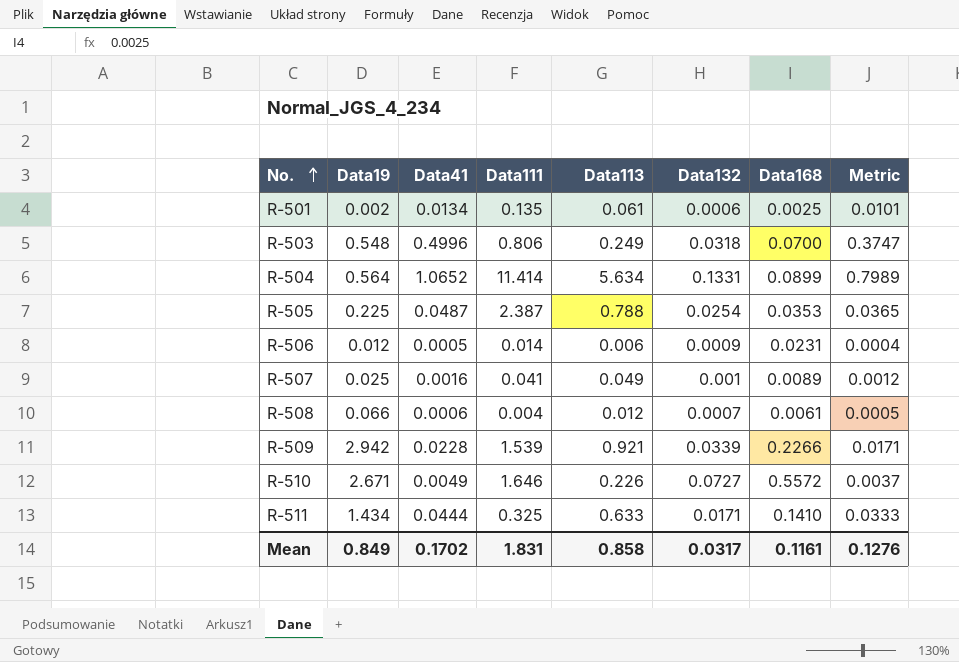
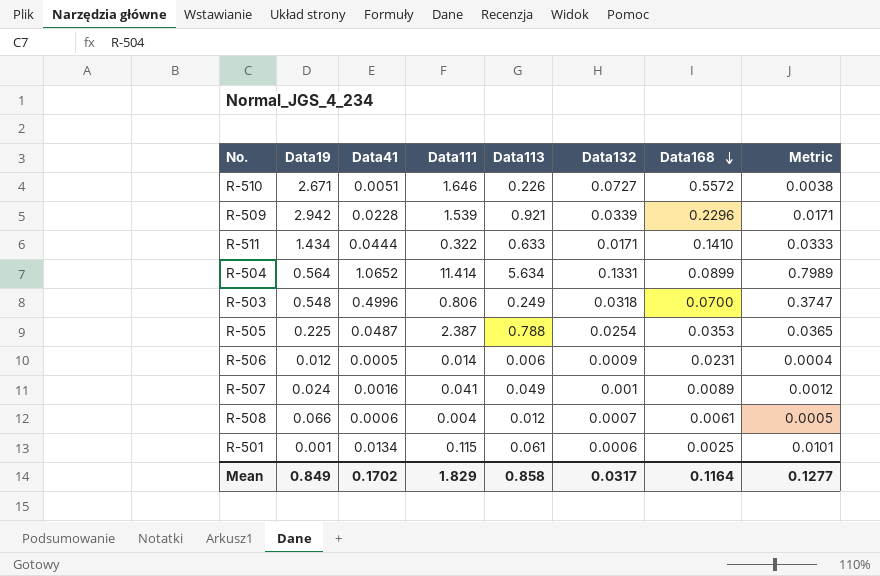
row order: No. ascending -> Data168 descending
R-510 | Data41: 0.0049 -> 0.0051
R-510 | Metric: 0.0037 -> 0.0038
R-509 | Data168: 0.2266 -> 0.2296
R-511 | Data111: 0.325 -> 0.322
R-507 | Data19: 0.025 -> 0.024
R-501 | Data19: 0.002 -> 0.001
R-501 | Data111: 0.135 -> 0.115
Mean | Data111: 1.831 -> 1.829
Mean | Data168: 0.1161 -> 0.1164
Mean | Metric: 0.1276 -> 0.1277

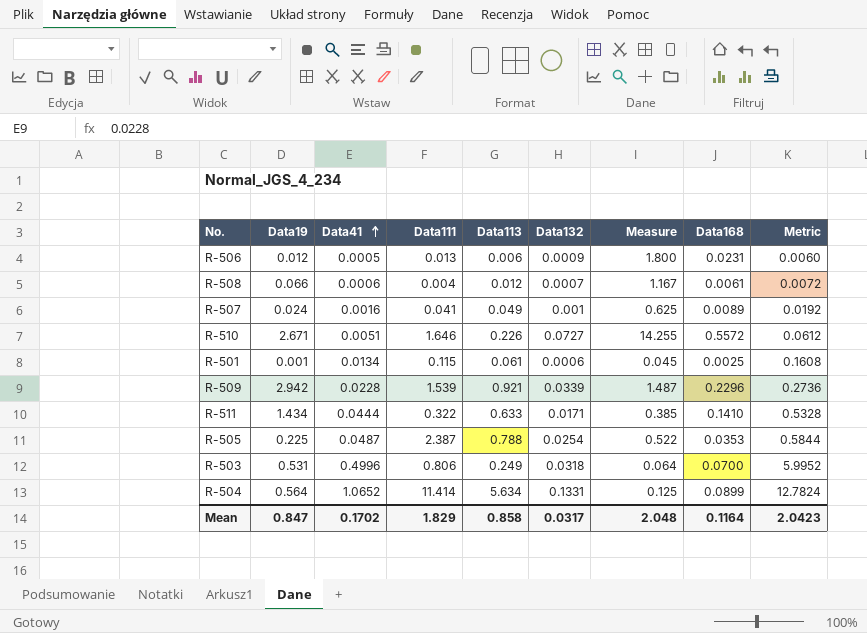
row order: Data168 descending -> Data41 ascending
column Measure | formula: none -> [Data132] / [Data41]
column Metric | formula: [Data41] * 0.75 -> [Data41] * 12
R-506 | Data111: 0.014 -> 0.013
R-503 | Data19: 0.548 -> 0.531
Mean | Data19: 0.849 -> 0.847
Mean | Metric: 0.1277 -> 2.0423

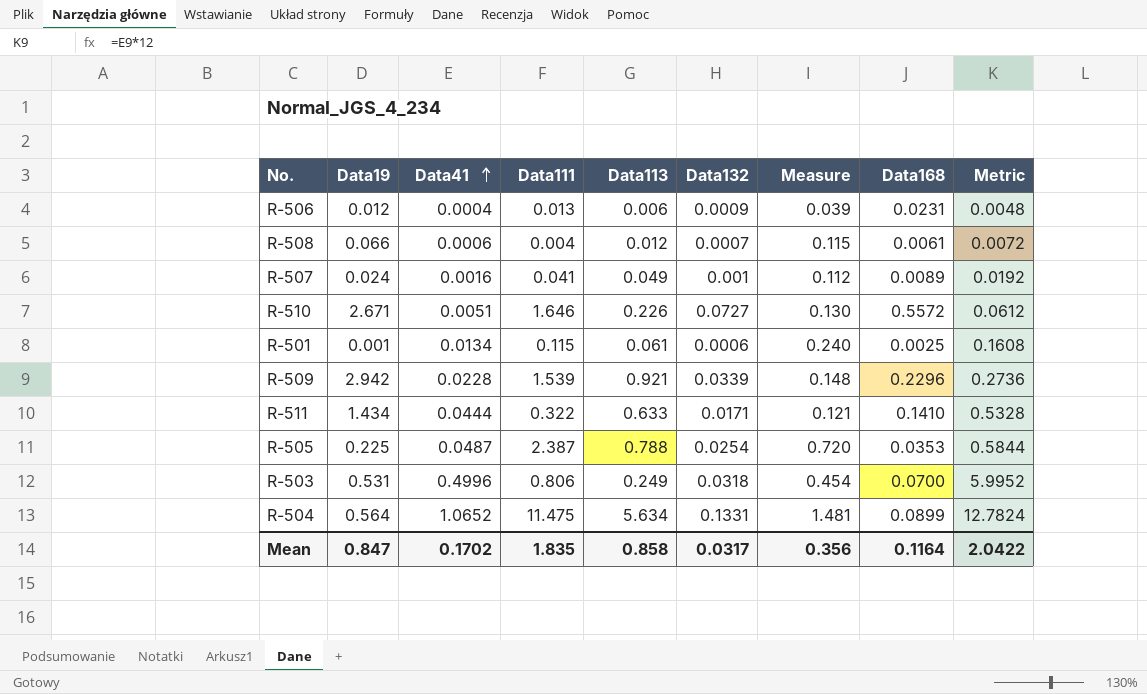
column Measure | formula: [Data132] / [Data41] -> [Data132] / [Data168]
R-506 | Data41: 0.0005 -> 0.0004
R-506 | Metric: 0.0060 -> 0.0048
R-504 | Data111: 11.414 -> 11.475
Mean | Data111: 1.829 -> 1.835
Mean | Measure: 2.048 -> 0.356
Mean | Metric: 2.0423 -> 2.0422

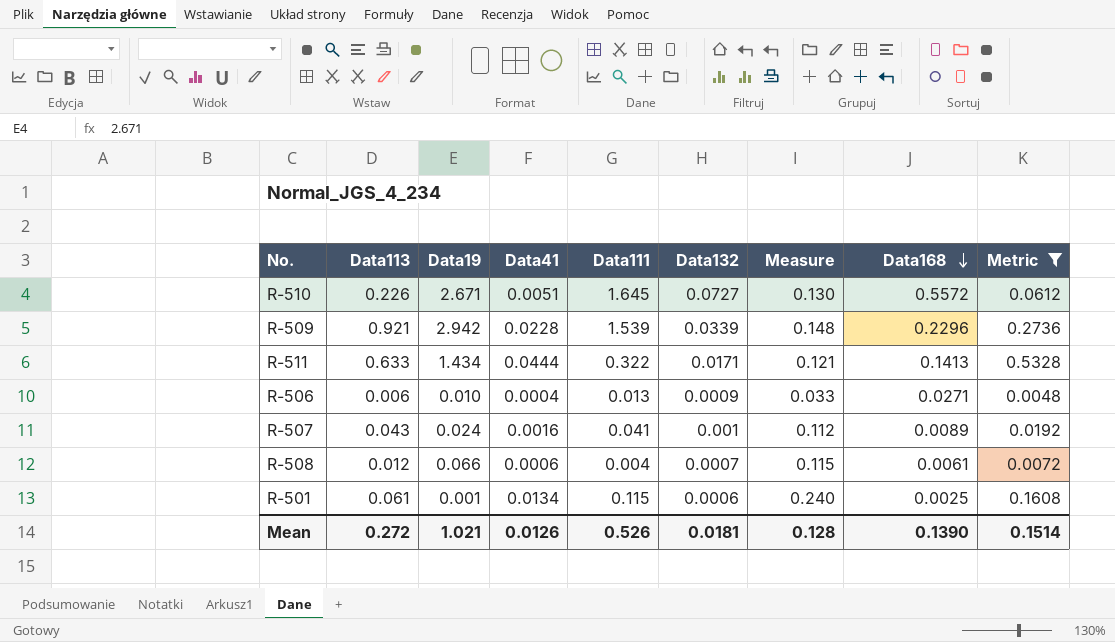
filter: none -> Metric <= 0.5328
row order: Data41 ascending -> Data168 descending
column Data113 | position: 5 -> 2
R-510 | Data111: 1.646 -> 1.645
R-511 | Data168: 0.1410 -> 0.1413
R-506 | Data19: 0.012 -> 0.010
R-506 | Measure: 0.039 -> 0.033
R-506 | Data168: 0.0231 -> 0.0271
R-507 | Data113: 0.049 -> 0.043
Mean | Data113: 0.858 -> 0.272
Mean | Data19: 0.847 -> 1.021
Mean | Data41: 0.1702 -> 0.0126
Mean | Data111: 1.835 -> 0.526
Mean | Data132: 0.0317 -> 0.0181
Mean | Measure: 0.356 -> 0.128
Mean | Data168: 0.1164 -> 0.1390
Mean | Metric: 2.0422 -> 0.1514

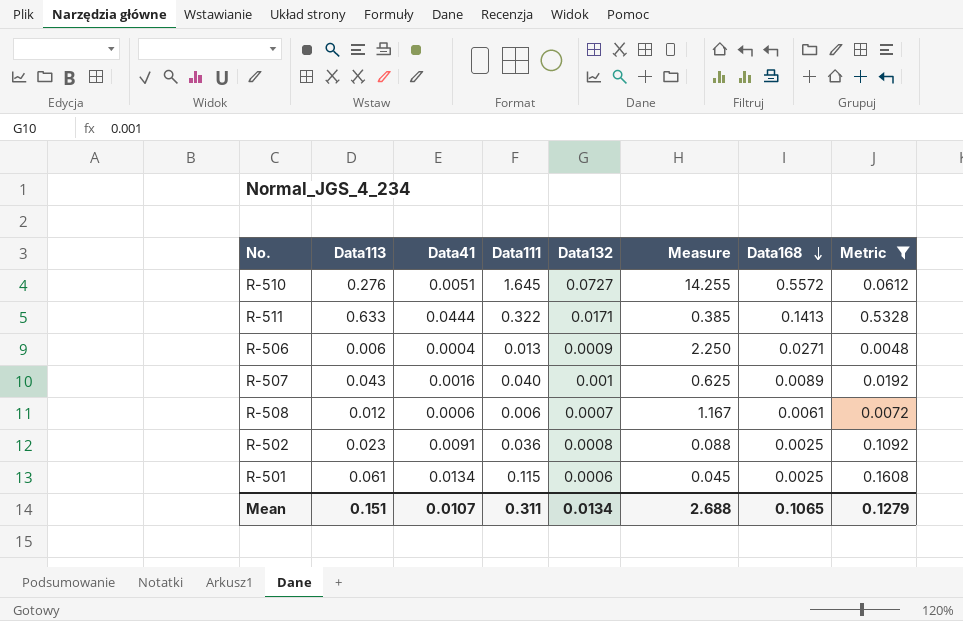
column Data19 | position: 3 -> none
column Measure | formula: [Data132] / [Data168] -> [Data132] / [Data41]
row R-509: 0.921 | 2.942 | 0.0228 | 1.539 | 0.0339 | 0.148 | 0.2296 | 0.2736 -> none
R-510 | Data113: 0.226 -> 0.276
R-507 | Data111: 0.041 -> 0.040
R-508 | Data111: 0.004 -> 0.006
row R-502: none -> 0.023 | 0.0091 | 0.036 | 0.0008 | 0.088 | 0.0025 | 0.1092
Mean | Data113: 0.272 -> 0.151
Mean | Data41: 0.0126 -> 0.0107
Mean | Data111: 0.526 -> 0.311
Mean | Data132: 0.0181 -> 0.0134
Mean | Measure: 0.128 -> 2.688
Mean | Data168: 0.1390 -> 0.1065
Mean | Metric: 0.1514 -> 0.1279

